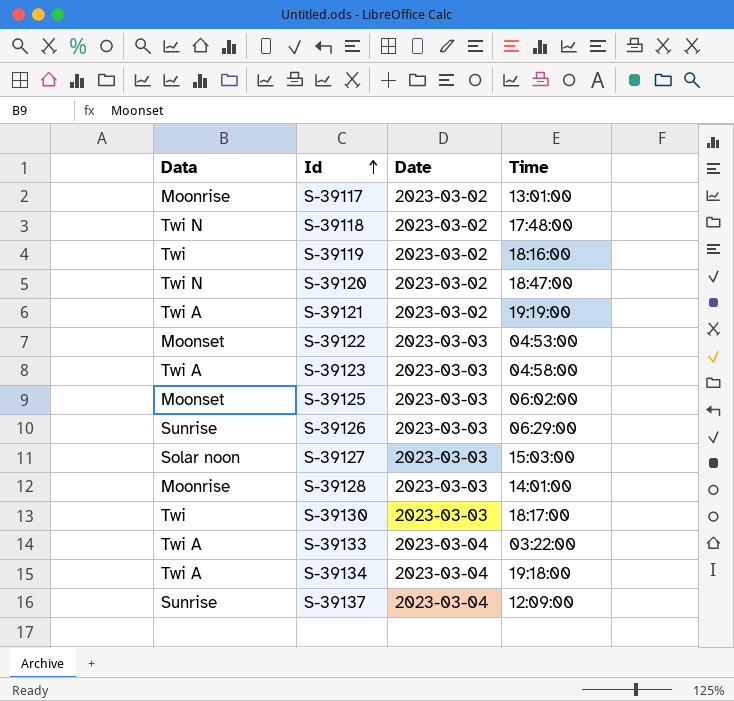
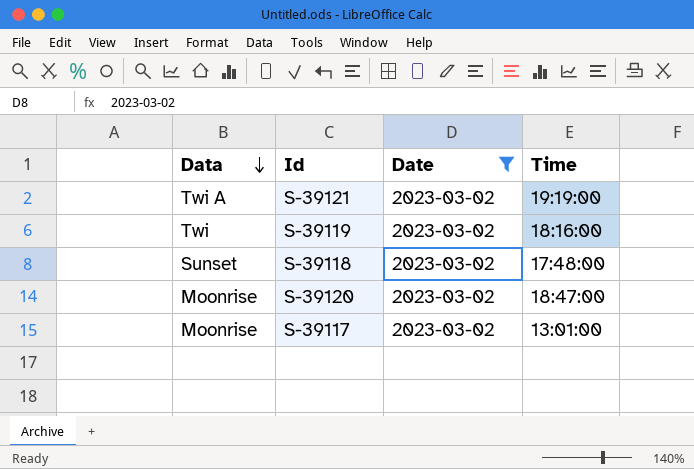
filter: none -> Date = 2023-03-02
row order: Id ascending -> Data descending
S-39118 | Data: Twi N -> Sunset
S-39120 | Data: Twi N -> Moonrise

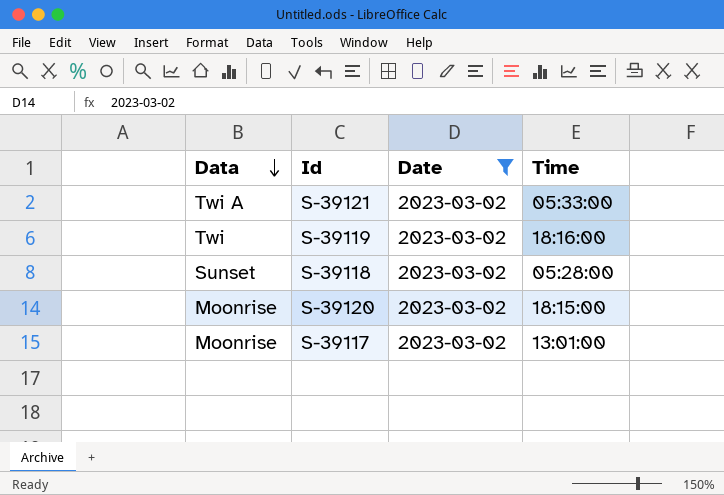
S-39121 | Time: 19:19:00 -> 05:33:00
S-39118 | Time: 17:48:00 -> 05:28:00
S-39120 | Time: 18:47:00 -> 18:15:00

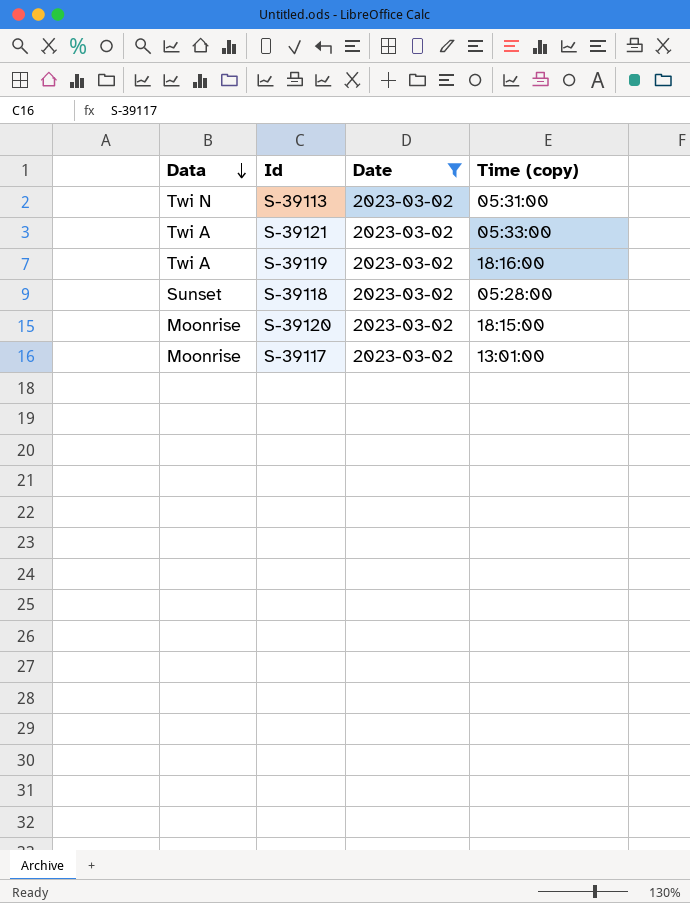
column name: Time -> Time (copy)
row S-39113: none -> Twi N | 2023-03-02 | 05:31:00
S-39119 | Data: Twi -> Twi A

